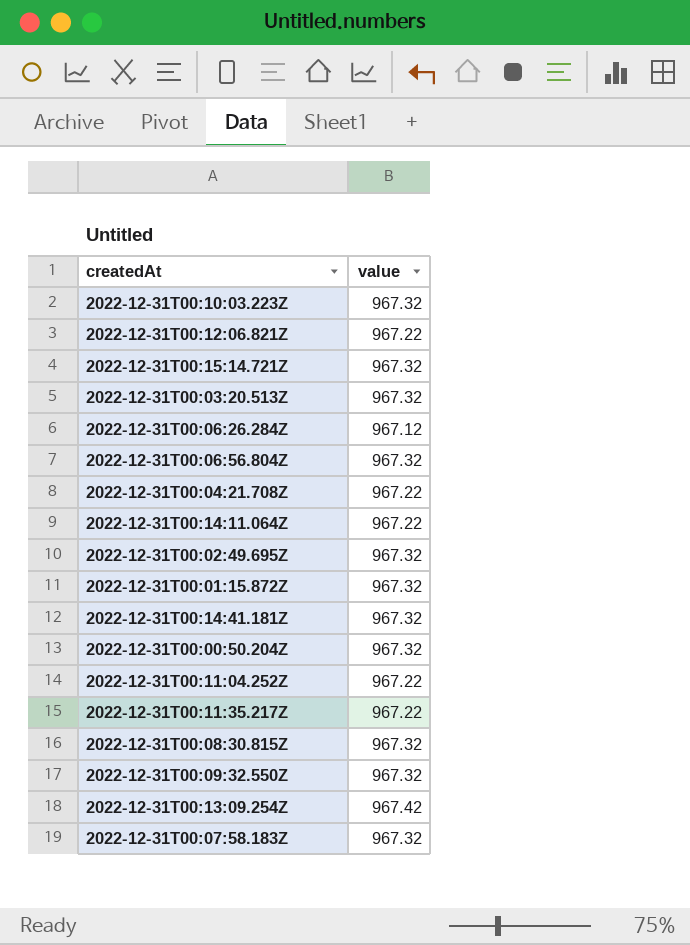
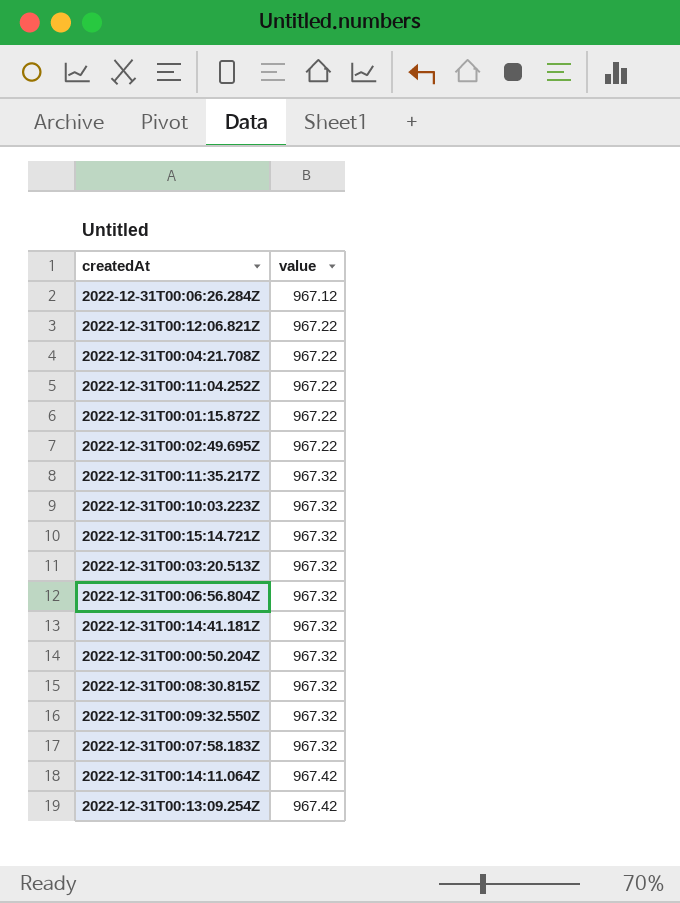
row order: none -> value ascending
2022-12-31T00:01:15.872Z | value: 967.32 -> 967.22
2022-12-31T00:02:49.695Z | value: 967.32 -> 967.22
2022-12-31T00:11:35.217Z | value: 967.22 -> 967.32
2022-12-31T00:14:11.064Z | value: 967.22 -> 967.42

